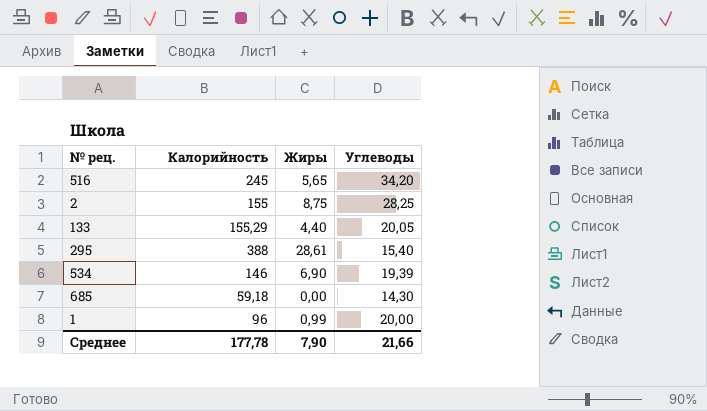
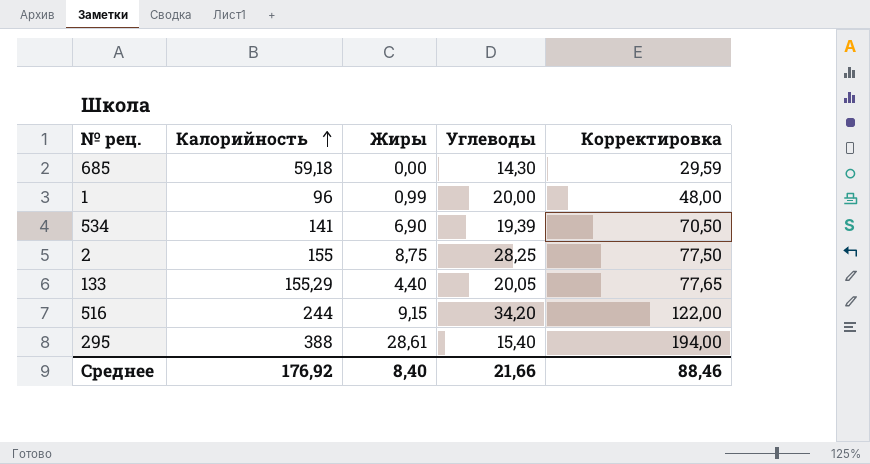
row order: none -> Калорийность ascending
column Корректировка | formula: none -> [Калорийность] * 0,5
534 | Калорийность: 146 -> 141
516 | Калорийность: 245 -> 244
516 | Жиры: 5,65 -> 9,15
Среднее | Калорийность: 177,78 -> 176,92
Среднее | Жиры: 7,90 -> 8,40

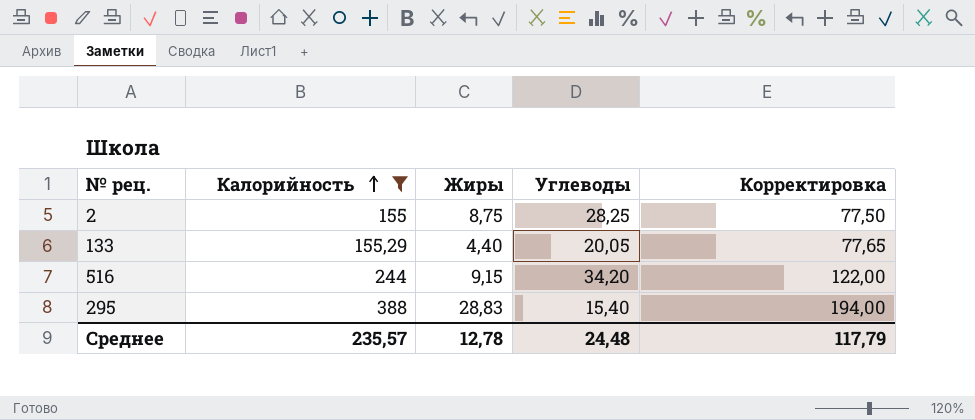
filter: none -> Калорийность >= 155
295 | Жиры: 28,61 -> 28,83
Среднее | Калорийность: 176,92 -> 235,57
Среднее | Жиры: 8,40 -> 12,78
Среднее | Углеводы: 21,66 -> 24,48
Среднее | Корректировка: 88,46 -> 117,79

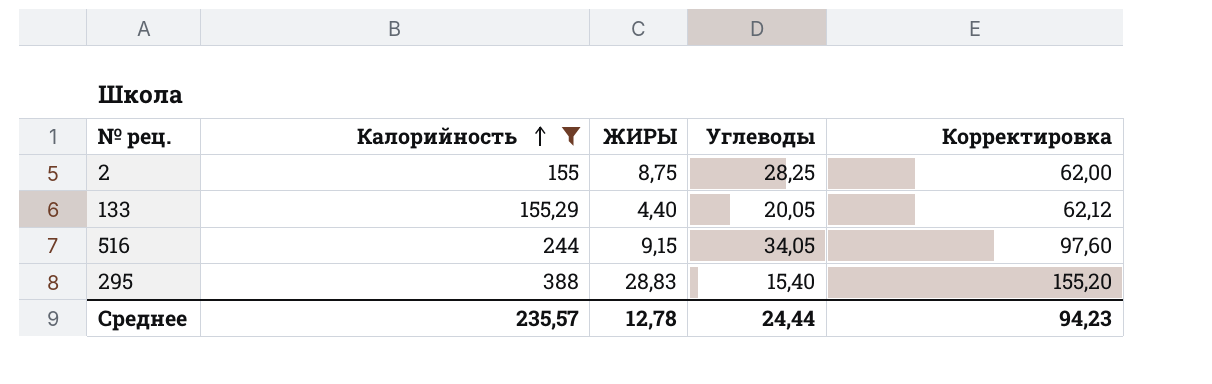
column name: Жиры -> ЖИРЫ
column Корректировка | formula: [Калорийность] * 0,5 -> [Калорийность] * 0,4
516 | Углеводы: 34,20 -> 34,05
Среднее | Углеводы: 24,48 -> 24,44
Среднее | Корректировка: 117,79 -> 94,23

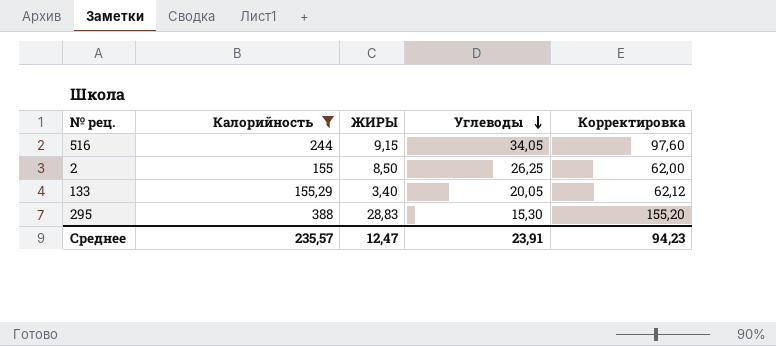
row order: Калорийность ascending -> Углеводы descending
2 | ЖИРЫ: 8,75 -> 8,50
2 | Углеводы: 28,25 -> 26,25
133 | ЖИРЫ: 4,40 -> 3,40
295 | Углеводы: 15,40 -> 15,30
Среднее | ЖИРЫ: 12,78 -> 12,47
Среднее | Углеводы: 24,44 -> 23,91

